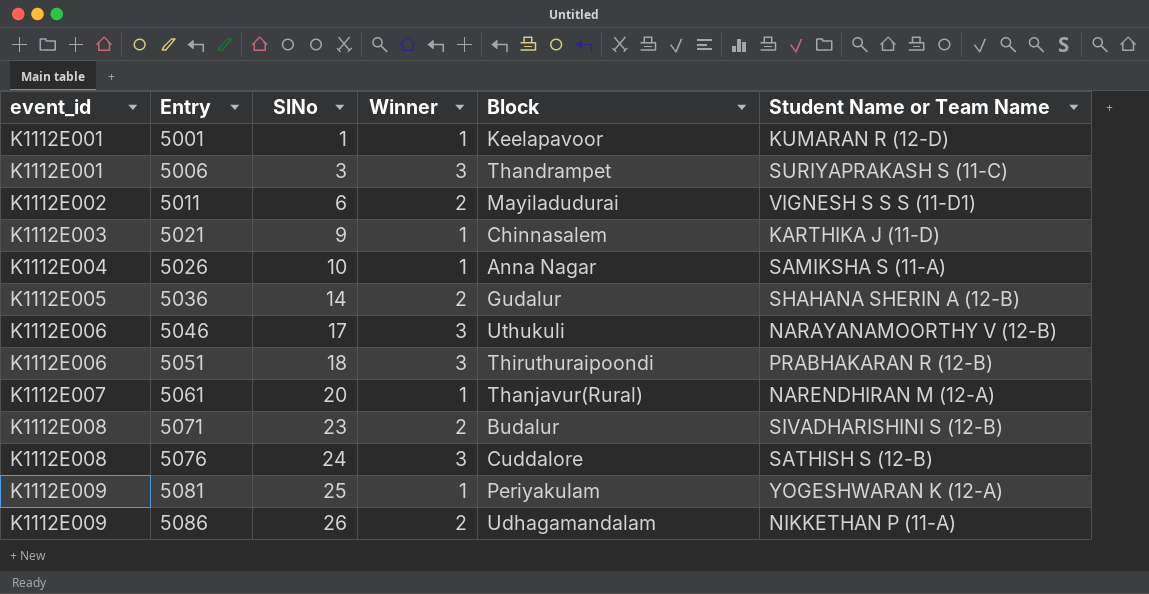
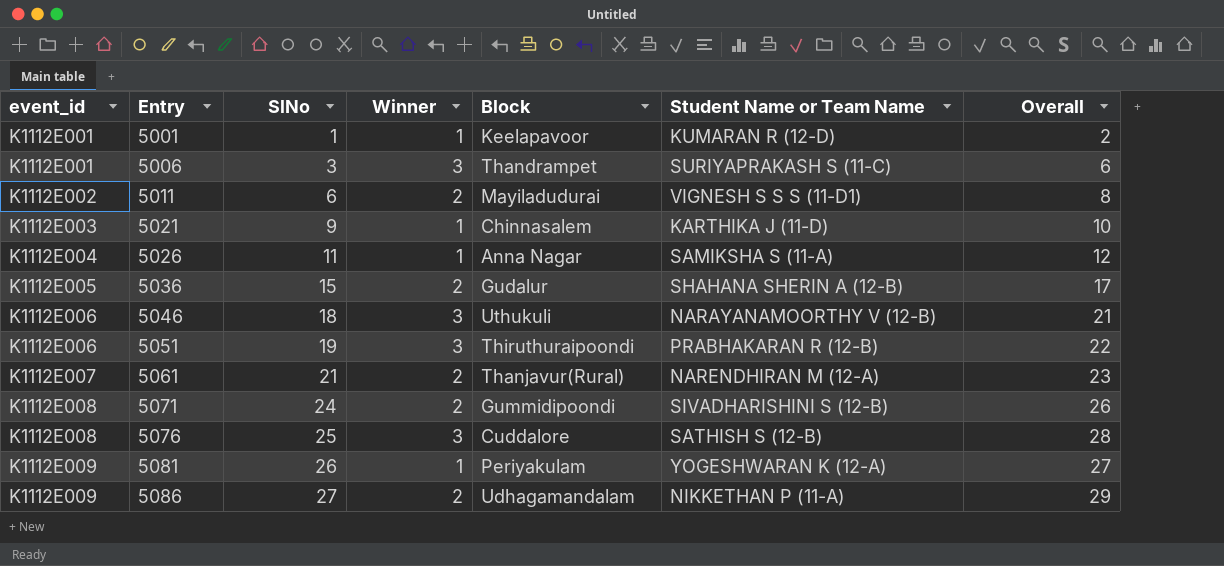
column Overall | formula: none -> [SlNo] + [Winner]
5026 | SlNo: 10 -> 11
5036 | SlNo: 14 -> 15
5046 | SlNo: 17 -> 18
5051 | SlNo: 18 -> 19
5061 | SlNo: 20 -> 21
5061 | Winner: 1 -> 2
5071 | SlNo: 23 -> 24
5071 | Block: Budalur -> Gummidipoondi
5076 | SlNo: 24 -> 25
5081 | SlNo: 25 -> 26
5086 | SlNo: 26 -> 27

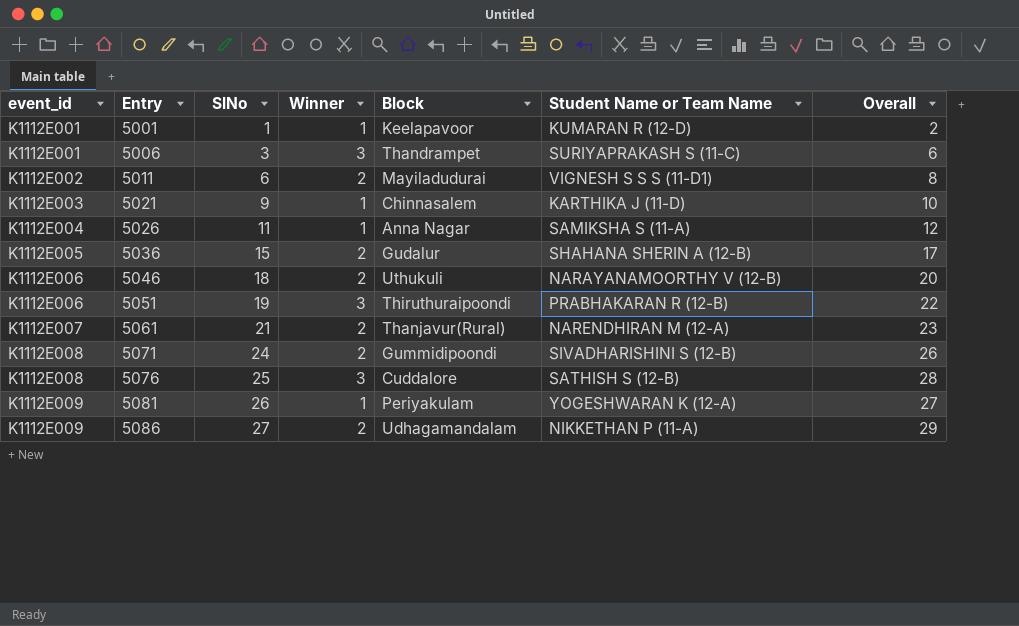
5046 | Winner: 3 -> 2
5046 | Overall: 21 -> 20

